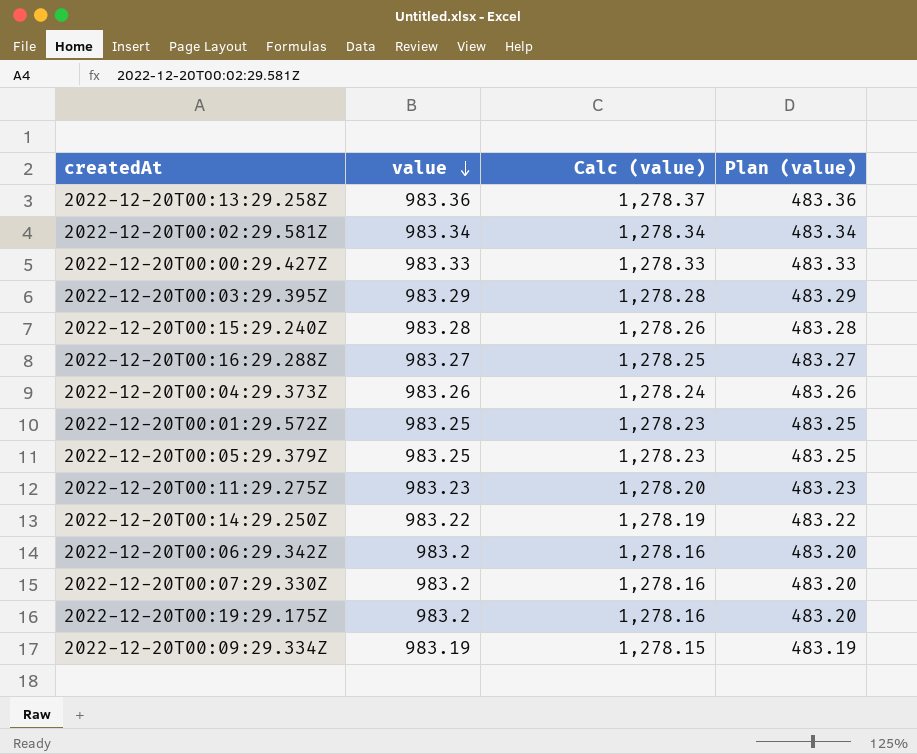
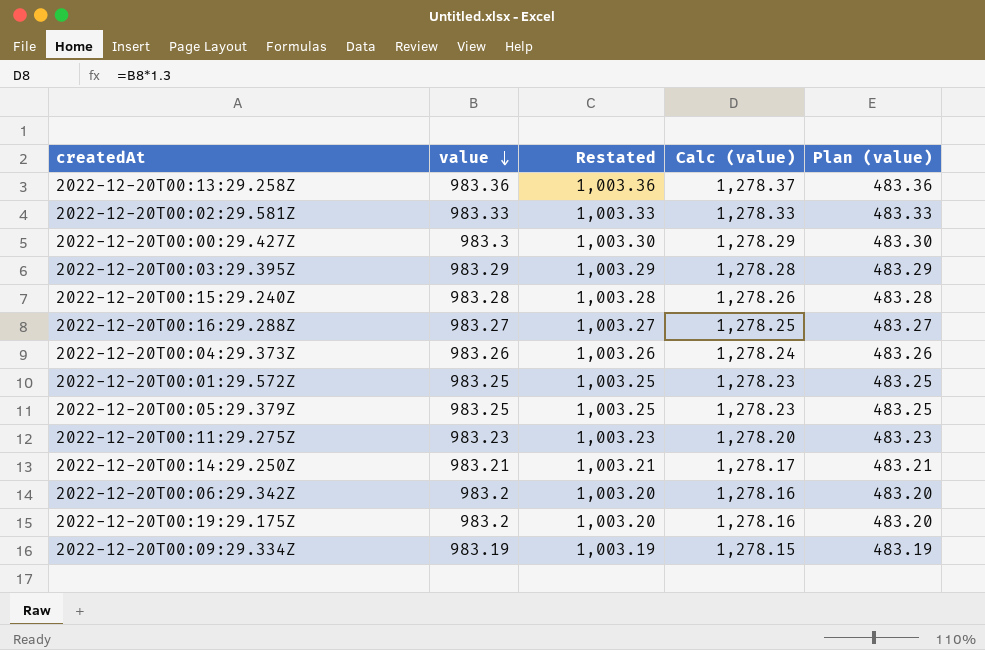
column Restated | formula: none -> [value] + 20
row 2022-12-20T00:07:29.330Z: 983.2 | 1,278.16 | 483.20 -> none
2022-12-20T00:02:29.581Z | value: 983.34 -> 983.33
2022-12-20T00:02:29.581Z | Calc (value): 1,278.34 -> 1,278.33
2022-12-20T00:02:29.581Z | Plan (value): 483.34 -> 483.33
2022-12-20T00:00:29.427Z | value: 983.33 -> 983.3
2022-12-20T00:00:29.427Z | Calc (value): 1,278.33 -> 1,278.29
2022-12-20T00:00:29.427Z | Plan (value): 483.33 -> 483.30
2022-12-20T00:14:29.250Z | value: 983.22 -> 983.21
2022-12-20T00:14:29.250Z | Calc (value): 1,278.19 -> 1,278.17
2022-12-20T00:14:29.250Z | Plan (value): 483.22 -> 483.21

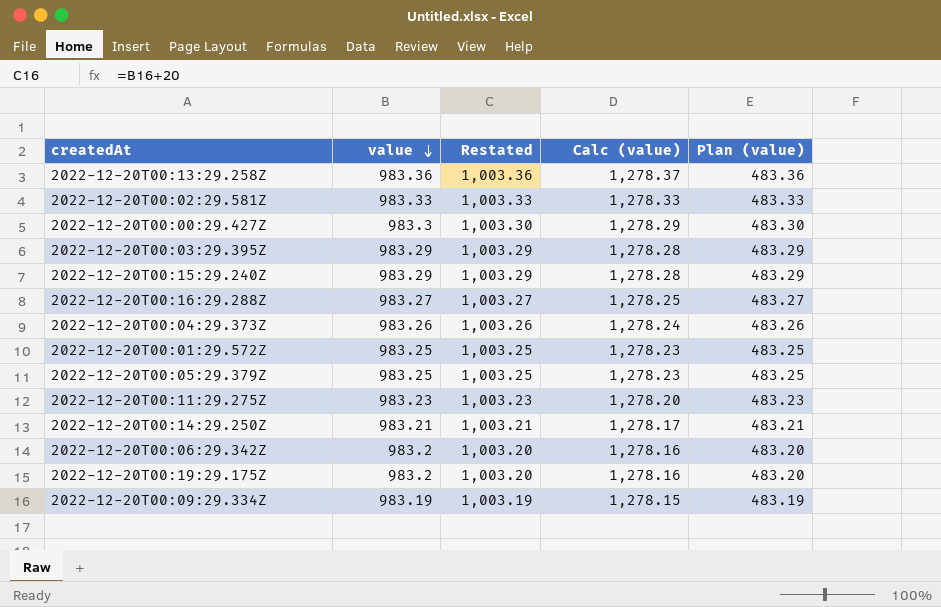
2022-12-20T00:15:29.240Z | value: 983.28 -> 983.29
2022-12-20T00:15:29.240Z | Restated: 1,003.28 -> 1,003.29
2022-12-20T00:15:29.240Z | Calc (value): 1,278.26 -> 1,278.28
2022-12-20T00:15:29.240Z | Plan (value): 483.28 -> 483.29

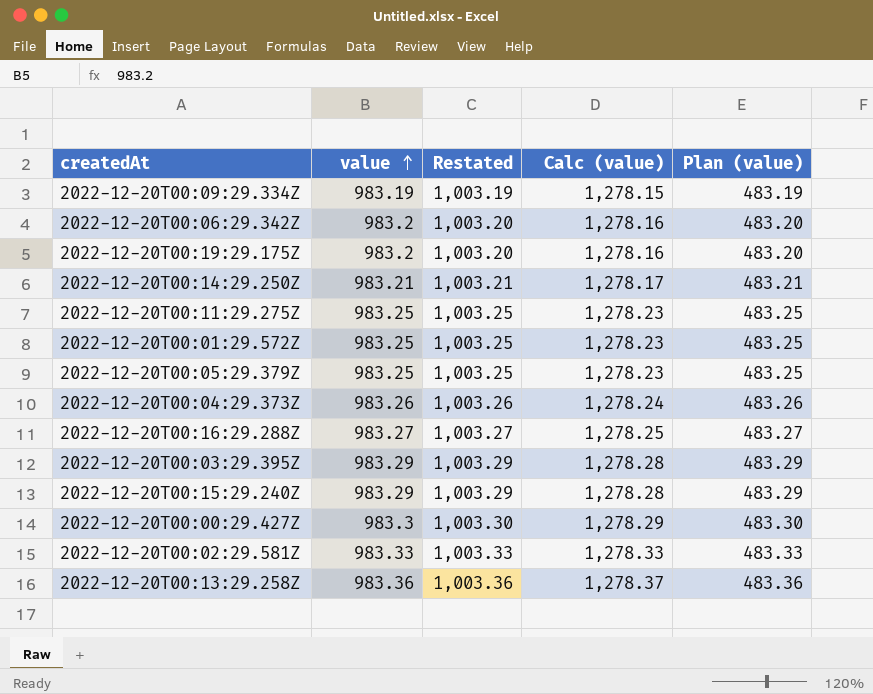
row order: value descending -> value ascending
2022-12-20T00:11:29.275Z | value: 983.23 -> 983.25
2022-12-20T00:11:29.275Z | Restated: 1,003.23 -> 1,003.25
2022-12-20T00:11:29.275Z | Calc (value): 1,278.20 -> 1,278.23
2022-12-20T00:11:29.275Z | Plan (value): 483.23 -> 483.25

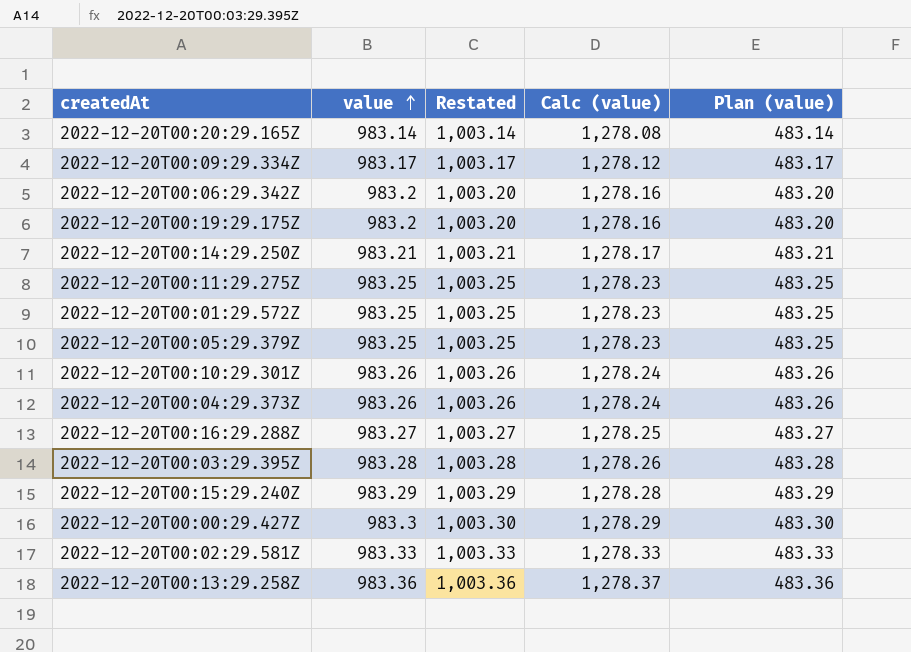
row 2022-12-20T00:20:29.165Z: none -> 983.14 | 1,003.14 | 1,278.08 | 483.14
2022-12-20T00:09:29.334Z | value: 983.19 -> 983.17
2022-12-20T00:09:29.334Z | Restated: 1,003.19 -> 1,003.17
2022-12-20T00:09:29.334Z | Calc (value): 1,278.15 -> 1,278.12
2022-12-20T00:09:29.334Z | Plan (value): 483.19 -> 483.17
row 2022-12-20T00:10:29.301Z: none -> 983.26 | 1,003.26 | 1,278.24 | 483.26
2022-12-20T00:03:29.395Z | value: 983.29 -> 983.28
2022-12-20T00:03:29.395Z | Restated: 1,003.29 -> 1,003.28
2022-12-20T00:03:29.395Z | Calc (value): 1,278.28 -> 1,278.26
2022-12-20T00:03:29.395Z | Plan (value): 483.29 -> 483.28

